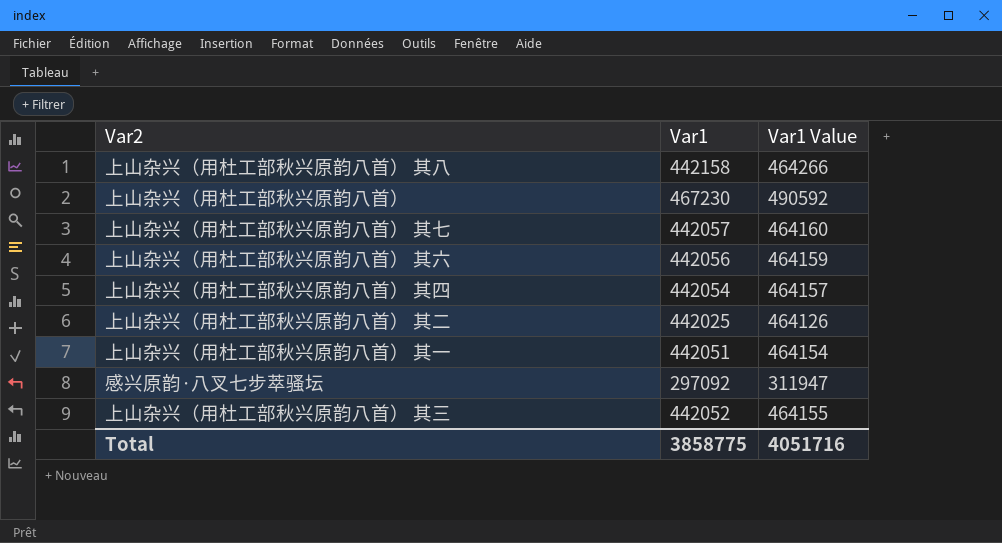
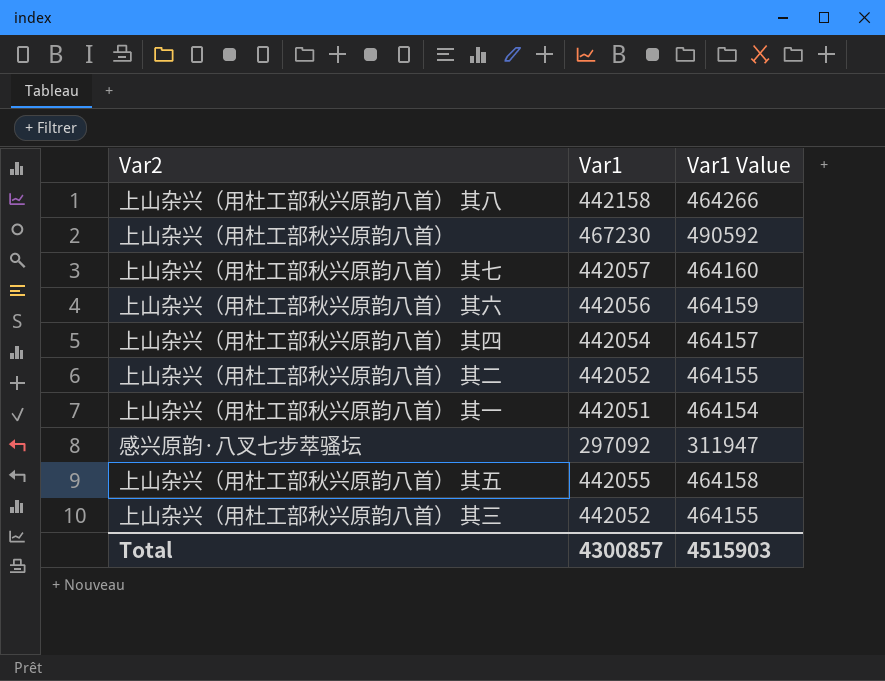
上山杂兴（用杜工部秋兴原韵八首） 其二 | Var1: 442025 -> 442052
上山杂兴（用杜工部秋兴原韵八首） 其二 | Var1 Value: 464126 -> 464155
row 上山杂兴（用杜工部秋兴原韵八首） 其五: none -> 442055 | 464158
Total | Var1: 3858775 -> 4300857
Total | Var1 Value: 4051716 -> 4515903

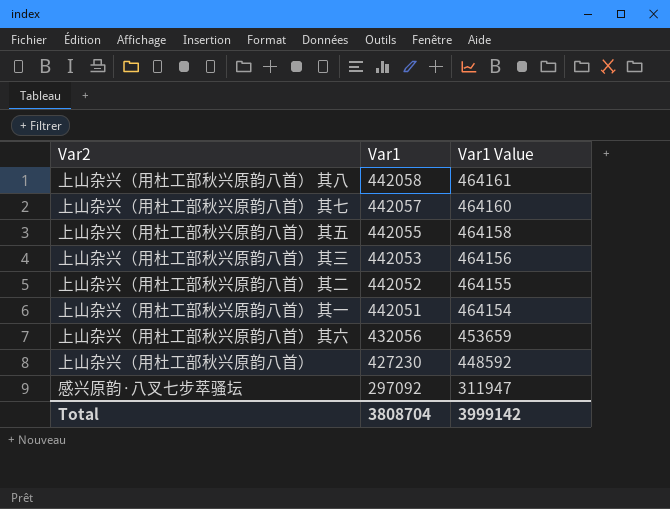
row order: none -> Var1 descending
row 上山杂兴（用杜工部秋兴原韵八首） 其四: 442054 | 464157 -> none
上山杂兴（用杜工部秋兴原韵八首） 其八 | Var1: 442158 -> 442058
上山杂兴（用杜工部秋兴原韵八首） 其八 | Var1 Value: 464266 -> 464161
上山杂兴（用杜工部秋兴原韵八首） 其三 | Var1: 442052 -> 442053
上山杂兴（用杜工部秋兴原韵八首） 其三 | Var1 Value: 464155 -> 464156
上山杂兴（用杜工部秋兴原韵八首） 其六 | Var1: 442056 -> 432056
上山杂兴（用杜工部秋兴原韵八首） 其六 | Var1 Value: 464159 -> 453659
上山杂兴（用杜工部秋兴原韵八首） | Var1: 467230 -> 427230
上山杂兴（用杜工部秋兴原韵八首） | Var1 Value: 490592 -> 448592
Total | Var1: 4300857 -> 3808704
Total | Var1 Value: 4515903 -> 3999142

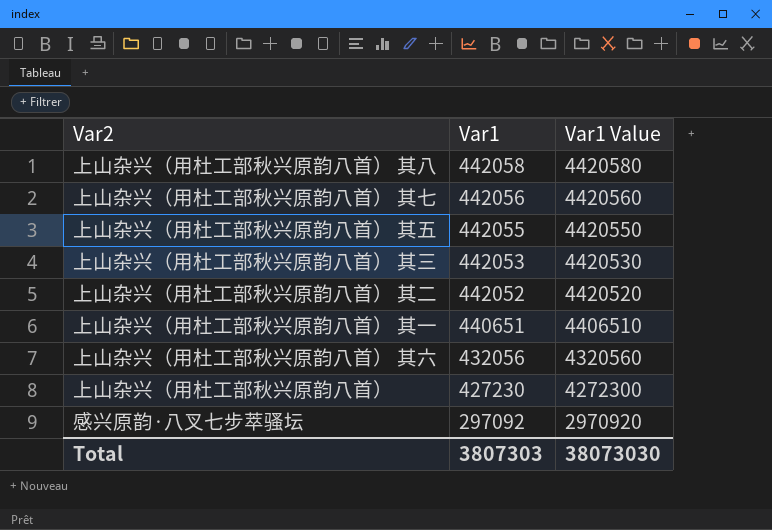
column Var1 Value | formula: [Var1] * 1.05 -> [Var1] * 10
上山杂兴（用杜工部秋兴原韵八首） 其七 | Var1: 442057 -> 442056
上山杂兴（用杜工部秋兴原韵八首） 其一 | Var1: 442051 -> 440651
Total | Var1: 3808704 -> 3807303
Total | Var1 Value: 3999142 -> 38073030

